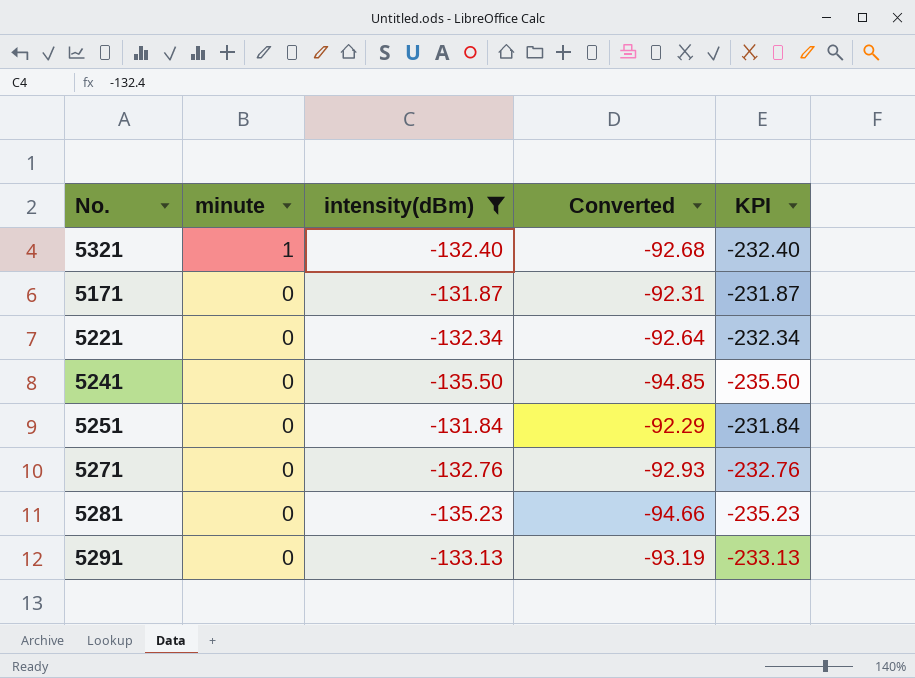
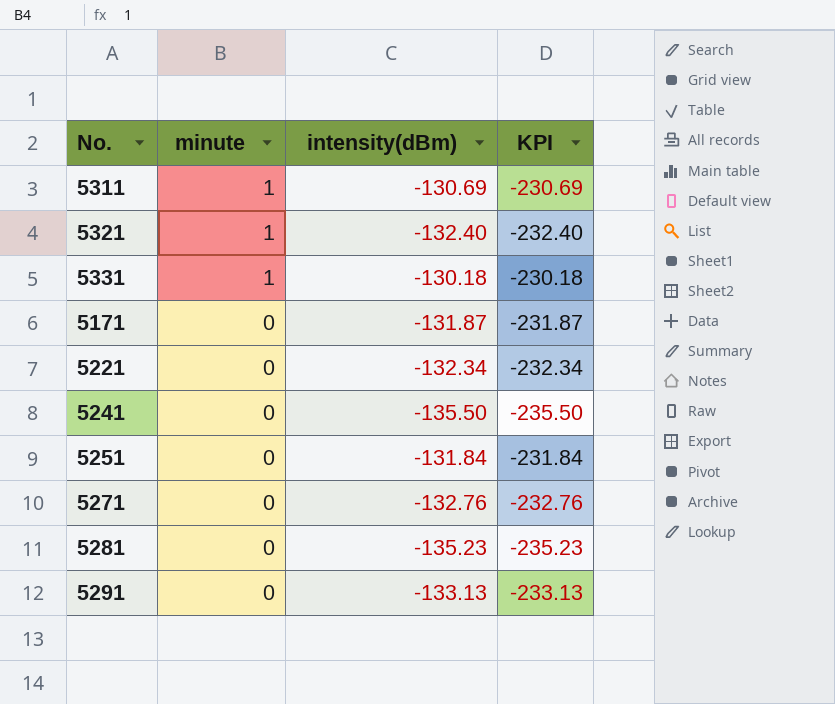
filter: intensity(dBm) <= -131.84 -> none
column Converted | formula: [intensity(dBm)] * 0.7 -> none

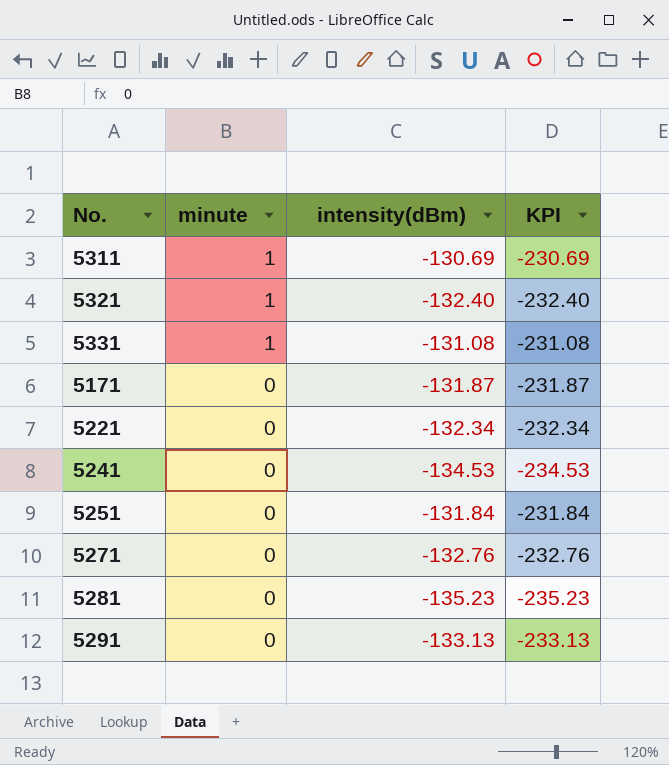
5331 | intensity(dBm): -130.18 -> -131.08
5331 | KPI: -230.18 -> -231.08
5241 | intensity(dBm): -135.50 -> -134.53
5241 | KPI: -235.50 -> -234.53

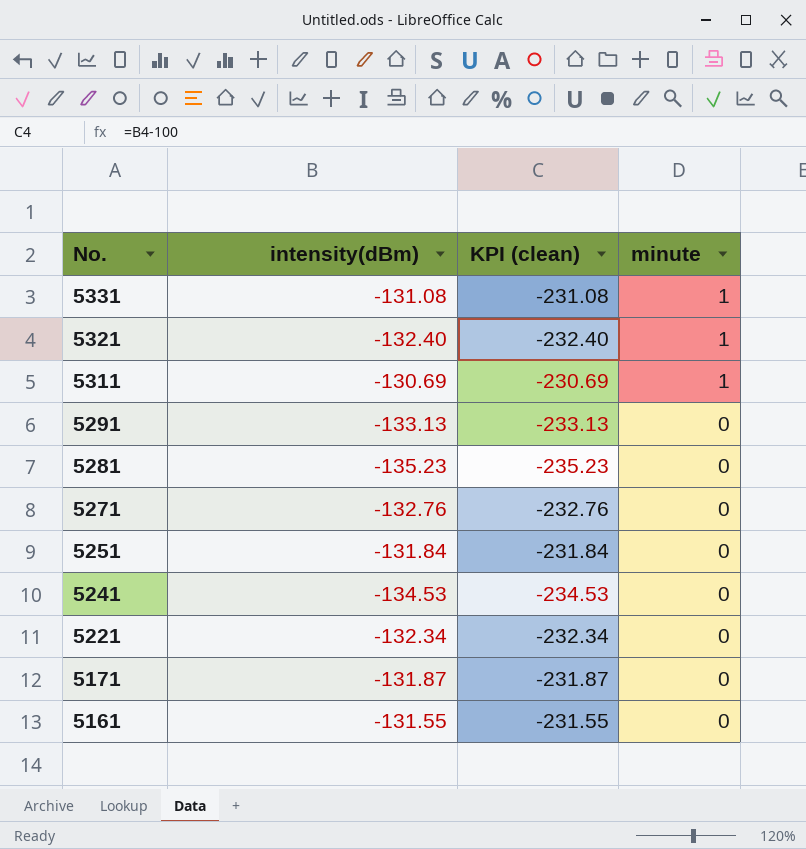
row order: minute descending -> No. descending
column name: KPI -> KPI (clean)
column minute | position: 2 -> 4
row 5161: none -> -131.55 | -231.55 | 0

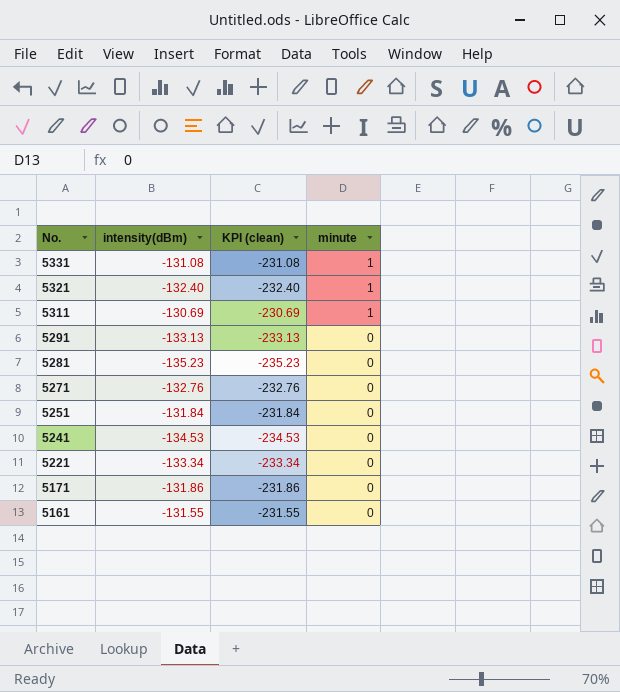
5221 | intensity(dBm): -132.34 -> -133.34
5221 | KPI (clean): -232.34 -> -233.34
5171 | intensity(dBm): -131.87 -> -131.86
5171 | KPI (clean): -231.87 -> -231.86

